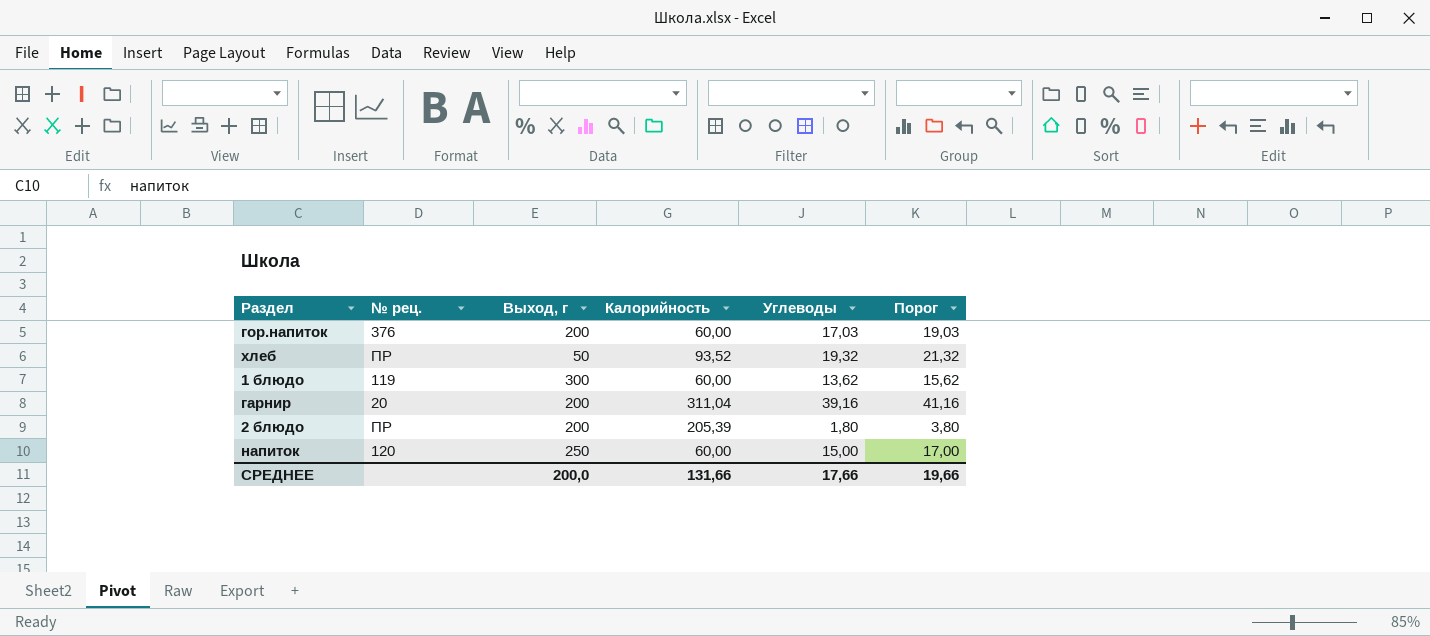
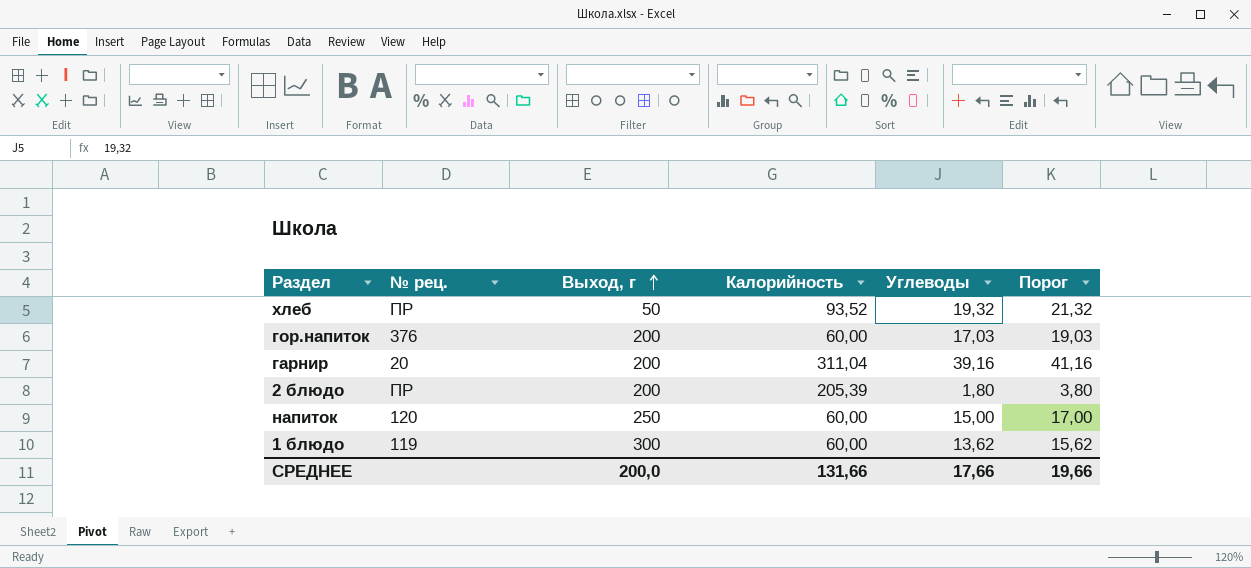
row order: none -> Выход, г ascending

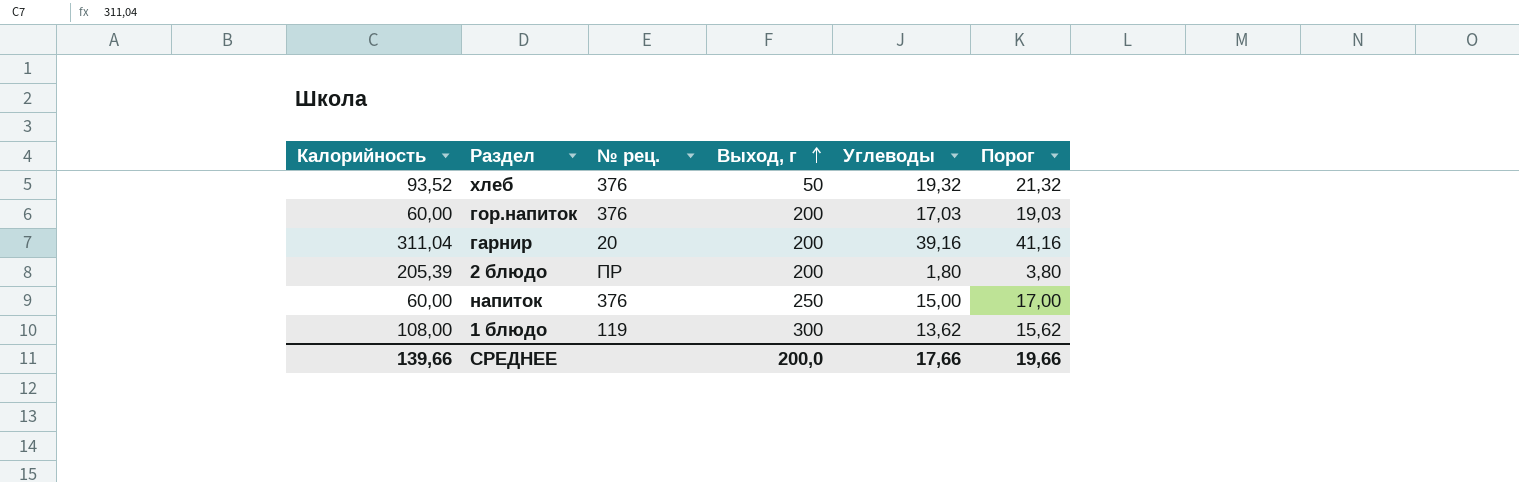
column Калорийность | position: 4 -> 1
хлеб | № рец.: ПР -> 376
напиток | № рец.: 120 -> 376
1 блюдо | Калорийность: 60,00 -> 108,00
СРЕДНЕЕ | Калорийность: 131,66 -> 139,66

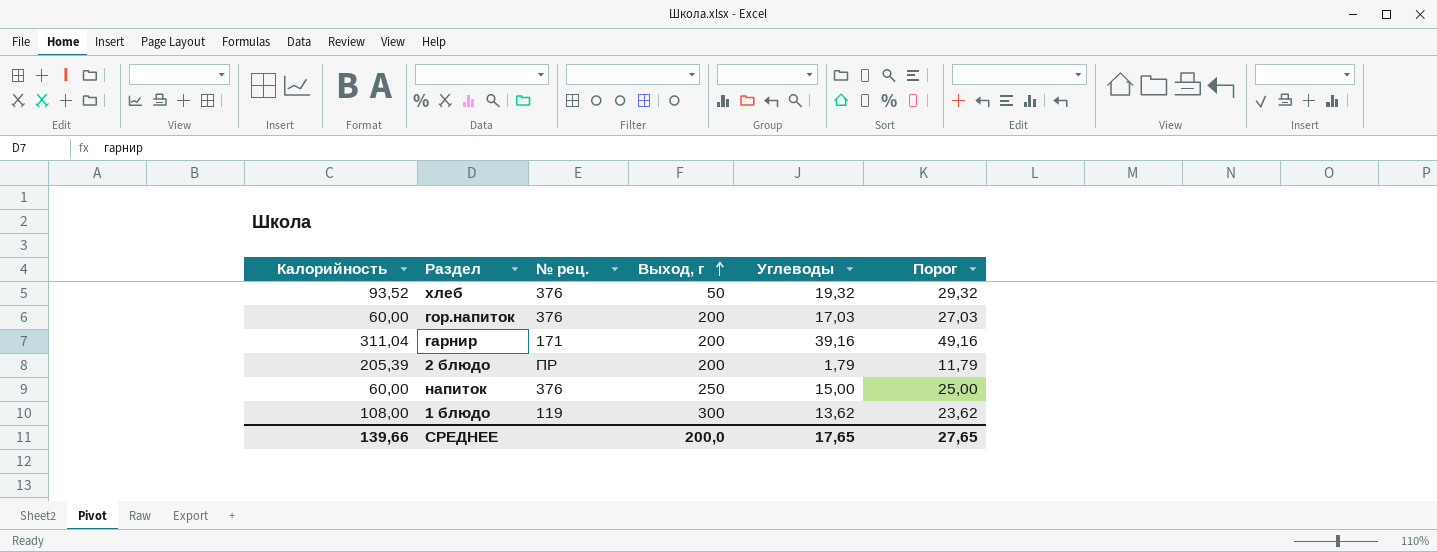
column Порог | formula: [Углеводы] + 2 -> [Углеводы] + 10
гарнир | № рец.: 20 -> 171
2 блюдо | Углеводы: 1,80 -> 1,79
СРЕДНЕЕ | Углеводы: 17,66 -> 17,65
СРЕДНЕЕ | Порог: 19,66 -> 27,65

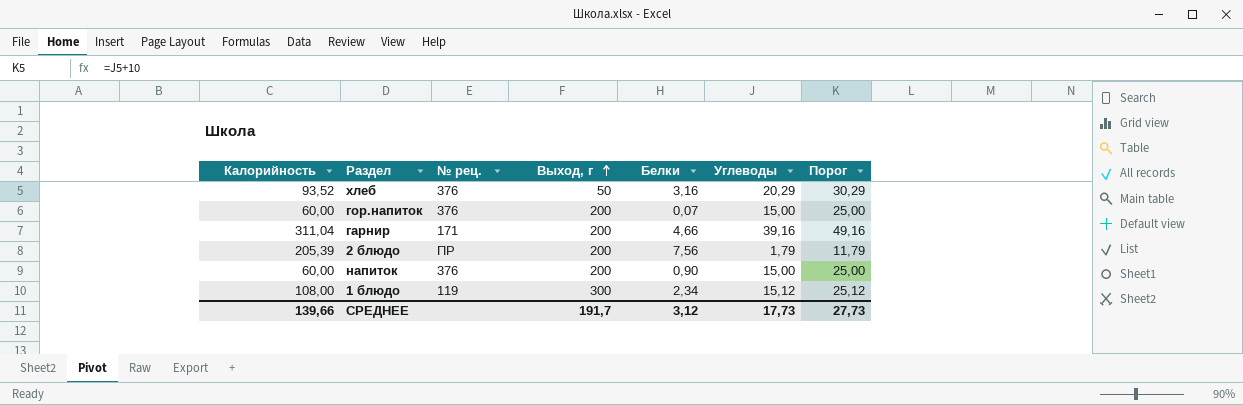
column Белки | position: none -> 5
хлеб | Углеводы: 19,32 -> 20,29
хлеб | Порог: 29,32 -> 30,29
гор.напиток | Углеводы: 17,03 -> 15,00
гор.напиток | Порог: 27,03 -> 25,00
напиток | Выход, г: 250 -> 200
1 блюдо | Углеводы: 13,62 -> 15,12
1 блюдо | Порог: 23,62 -> 25,12
СРЕДНЕЕ | Выход, г: 200,0 -> 191,7
СРЕДНЕЕ | Углеводы: 17,65 -> 17,73
СРЕДНЕЕ | Порог: 27,65 -> 27,73

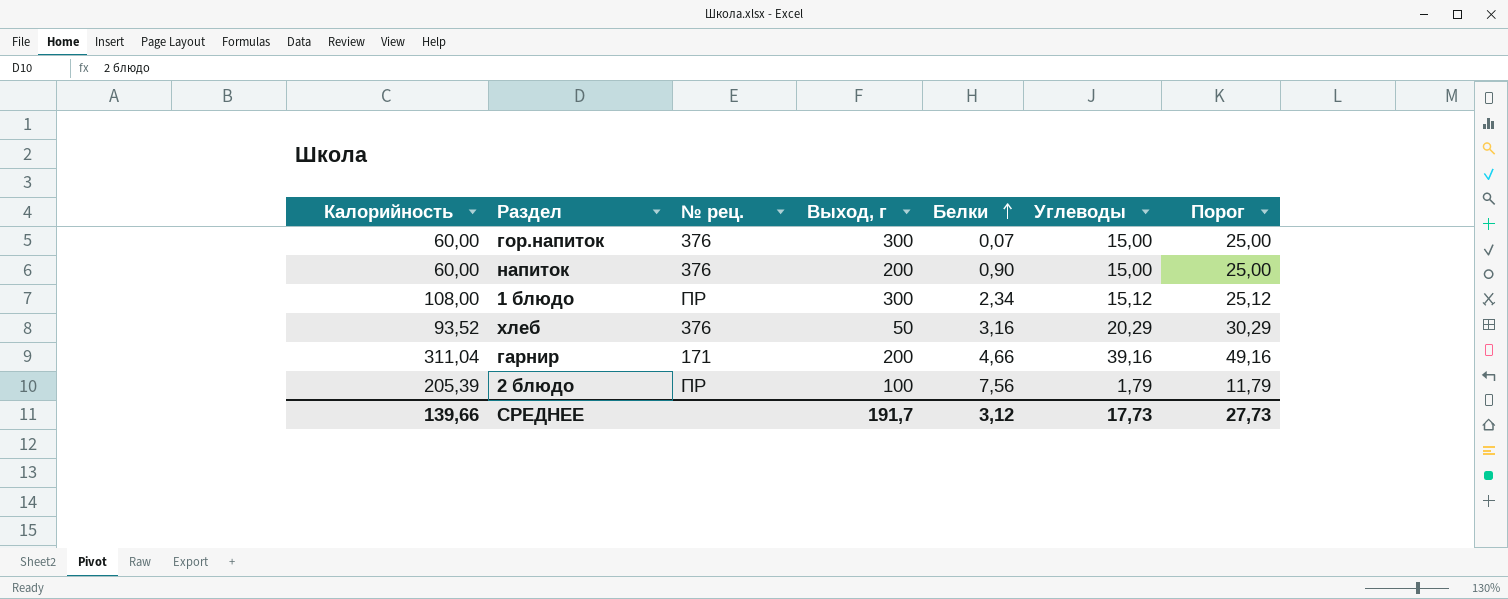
row order: Выход, г ascending -> Белки ascending
гор.напиток | Выход, г: 200 -> 300
1 блюдо | № рец.: 119 -> ПР
2 блюдо | Выход, г: 200 -> 100

